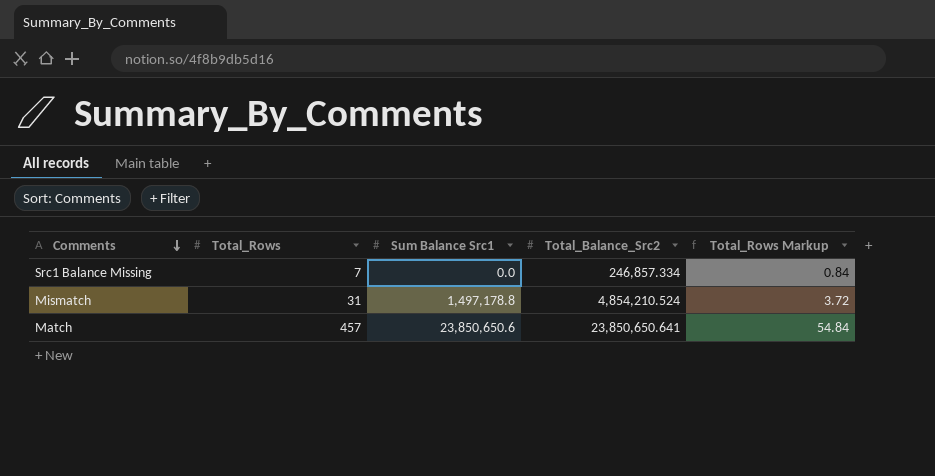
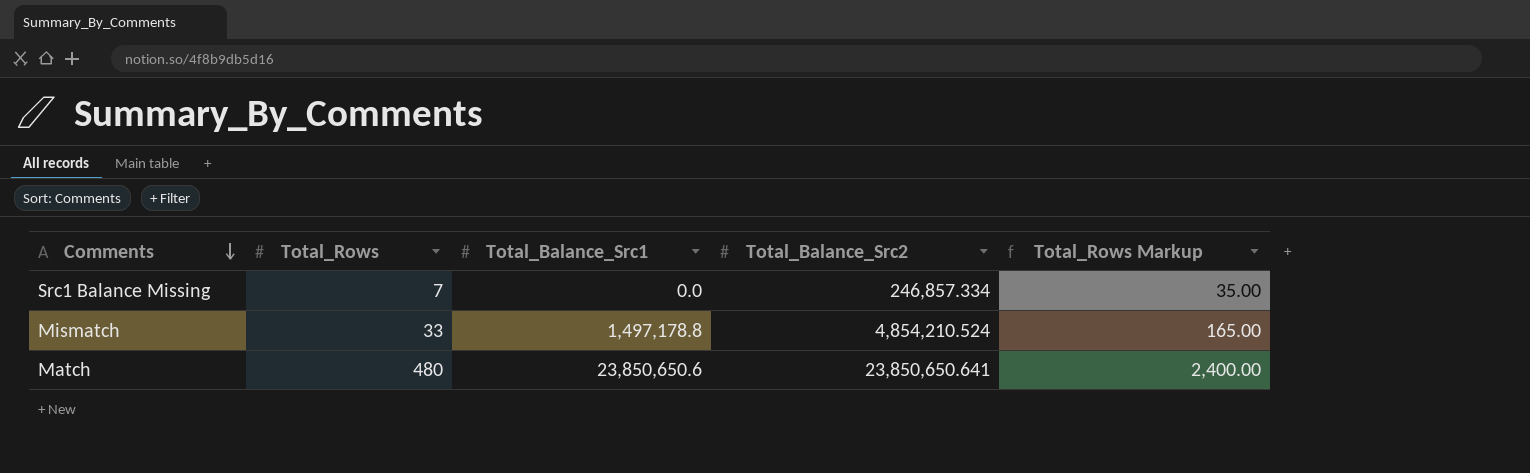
column name: Sum Balance Src1 -> Total_Balance_Src1
column Total_Rows Markup | formula: [Total_Rows] * 0.12 -> [Total_Rows] * 5
Mismatch | Total_Rows: 31 -> 33
Match | Total_Rows: 457 -> 480

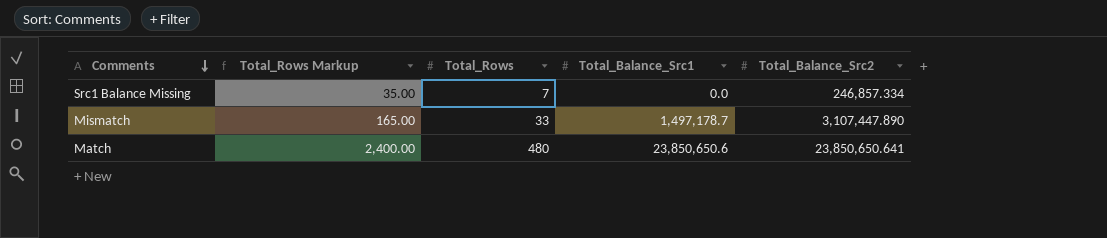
column Total_Rows Markup | position: 5 -> 2
Mismatch | Total_Balance_Src1: 1,497,178.8 -> 1,497,178.7
Mismatch | Total_Balance_Src2: 4,854,210.524 -> 3,107,447.890

